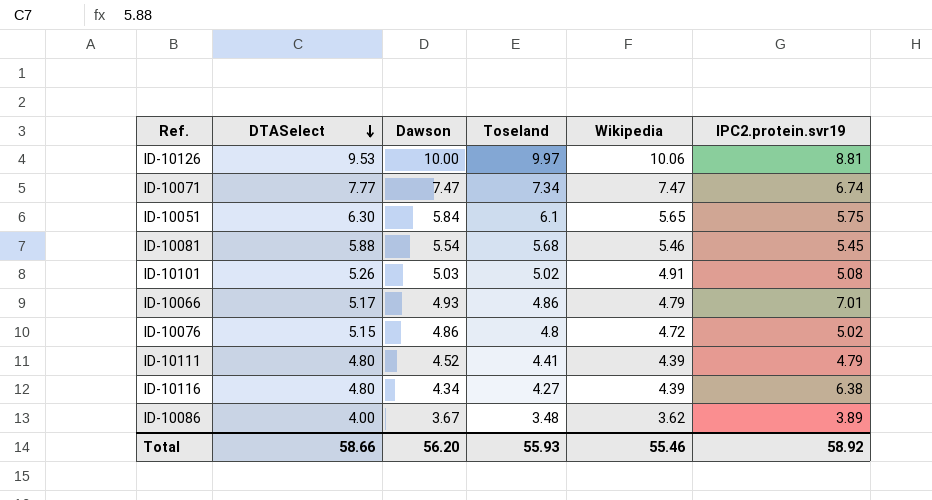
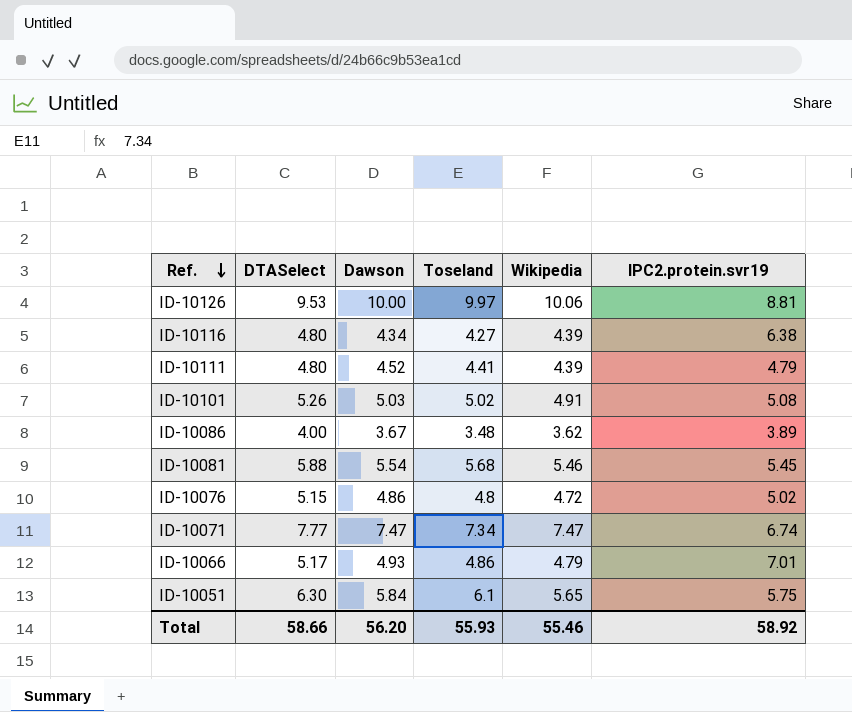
row order: DTASelect descending -> Ref. descending

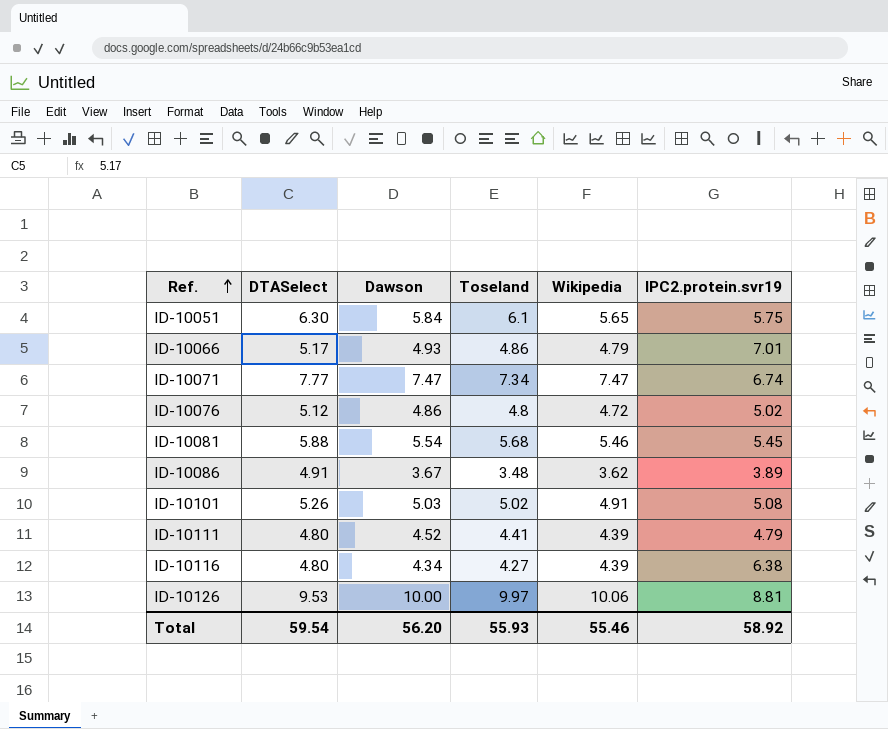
row order: Ref. descending -> Ref. ascending
ID-10076 | DTASelect: 5.15 -> 5.12
ID-10086 | DTASelect: 4.00 -> 4.91
Total | DTASelect: 58.66 -> 59.54

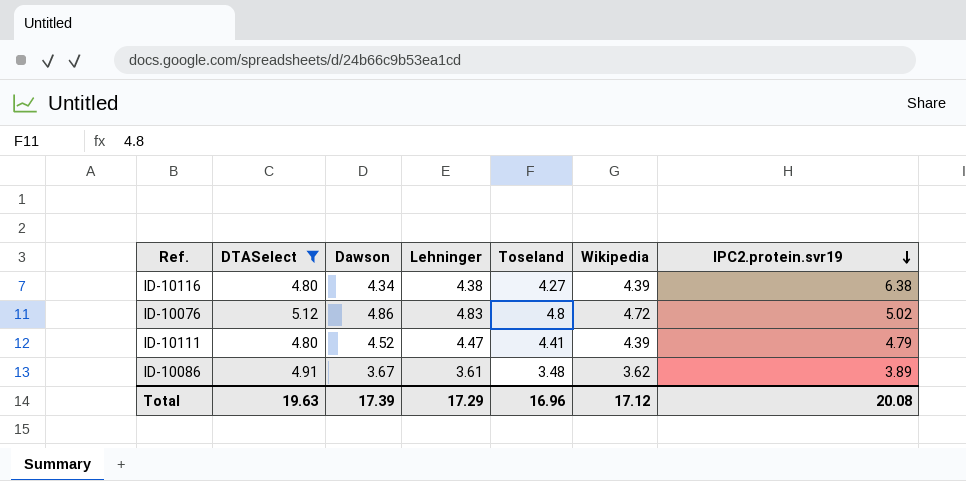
filter: none -> DTASelect <= 5.12
row order: Ref. ascending -> IPC2.protein.svr19 descending
column Lehninger | position: none -> 4
Total | DTASelect: 59.54 -> 19.63
Total | Dawson: 56.20 -> 17.39
Total | Toseland: 55.93 -> 16.96
Total | Wikipedia: 55.46 -> 17.12
Total | IPC2.protein.svr19: 58.92 -> 20.08

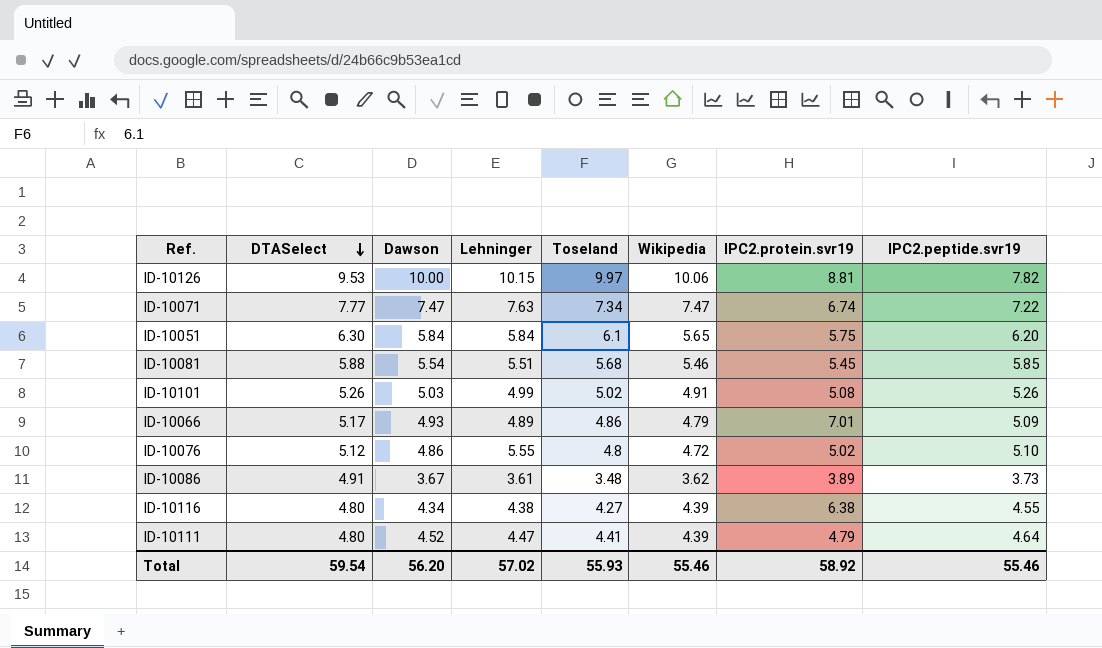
filter: DTASelect <= 5.12 -> none
row order: IPC2.protein.svr19 descending -> DTASelect descending
column IPC2.peptide.svr19 | position: none -> 8
ID-10076 | Lehninger: 4.83 -> 5.55
Total | DTASelect: 19.63 -> 59.54
Total | Dawson: 17.39 -> 56.20
Total | Lehninger: 17.29 -> 57.02
Total | Toseland: 16.96 -> 55.93
Total | Wikipedia: 17.12 -> 55.46
Total | IPC2.protein.svr19: 20.08 -> 58.92

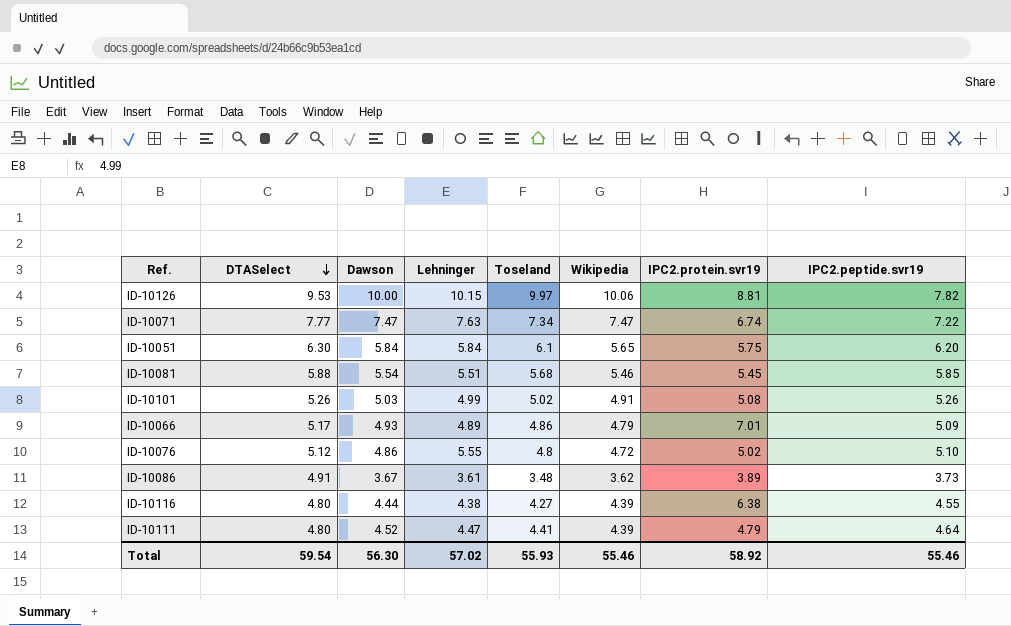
ID-10116 | Dawson: 4.34 -> 4.44
Total | Dawson: 56.20 -> 56.30

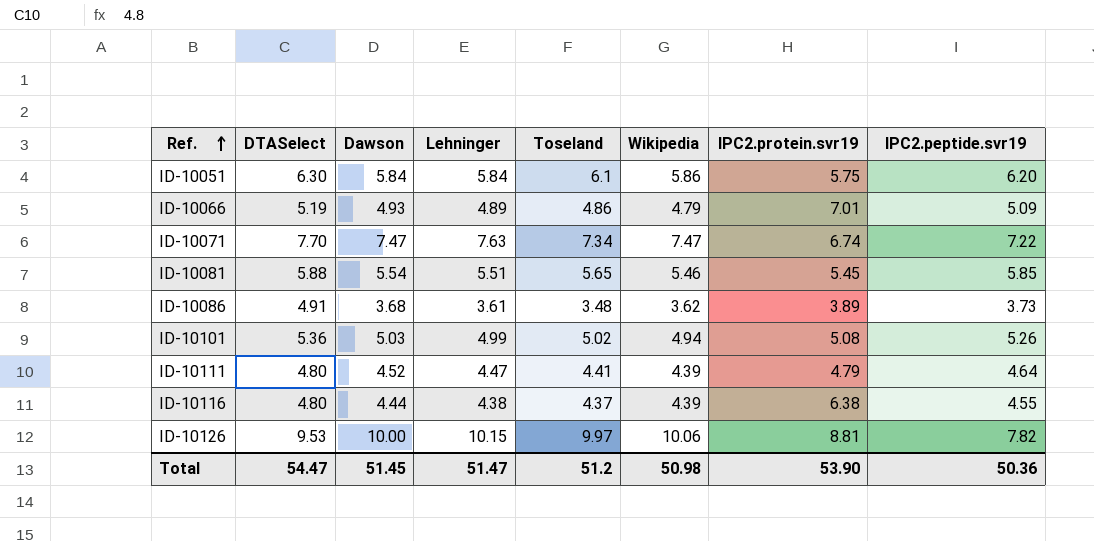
row order: DTASelect descending -> Ref. ascending
row ID-10076: 5.12 | 4.86 | 5.55 | 4.8 | 4.72 | 5.02 | 5.10 -> none
ID-10051 | Wikipedia: 5.65 -> 5.86
ID-10066 | DTASelect: 5.17 -> 5.19
ID-10071 | DTASelect: 7.77 -> 7.70
ID-10081 | Toseland: 5.68 -> 5.65
ID-10086 | Dawson: 3.67 -> 3.68
ID-10101 | DTASelect: 5.26 -> 5.36
ID-10101 | Wikipedia: 4.91 -> 4.94
ID-10116 | Toseland: 4.27 -> 4.37
Total | DTASelect: 59.54 -> 54.47
Total | Dawson: 56.30 -> 51.45
Total | Lehninger: 57.02 -> 51.47
Total | Toseland: 55.93 -> 51.2
Total | Wikipedia: 55.46 -> 50.98
Total | IPC2.protein.svr19: 58.92 -> 53.90
Total | IPC2.peptide.svr19: 55.46 -> 50.36

